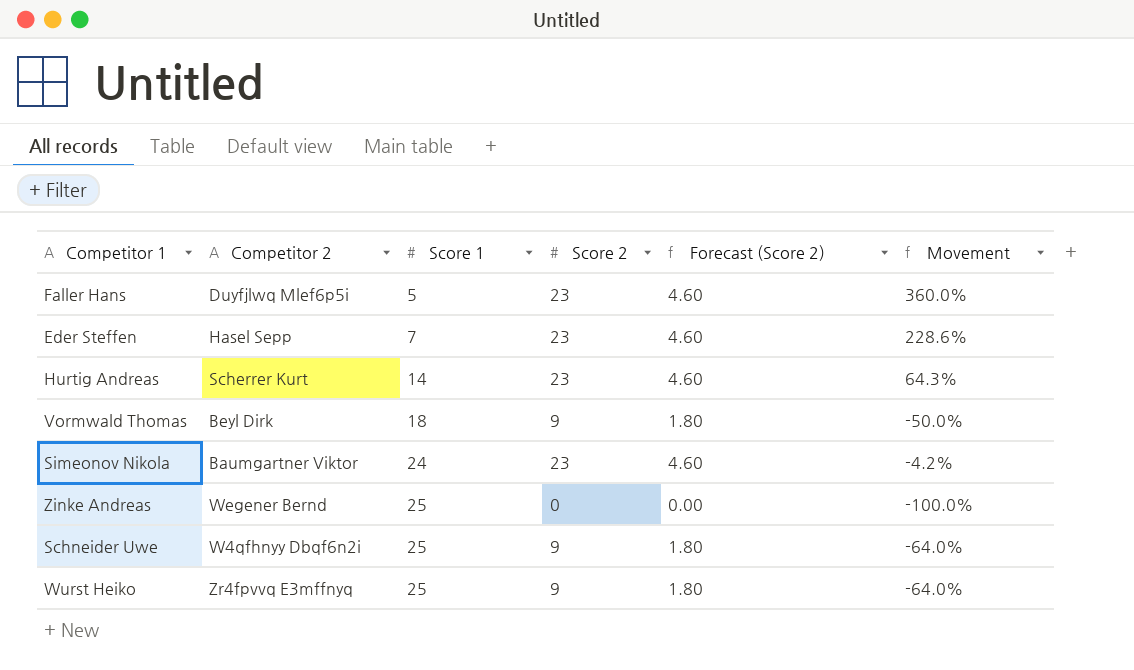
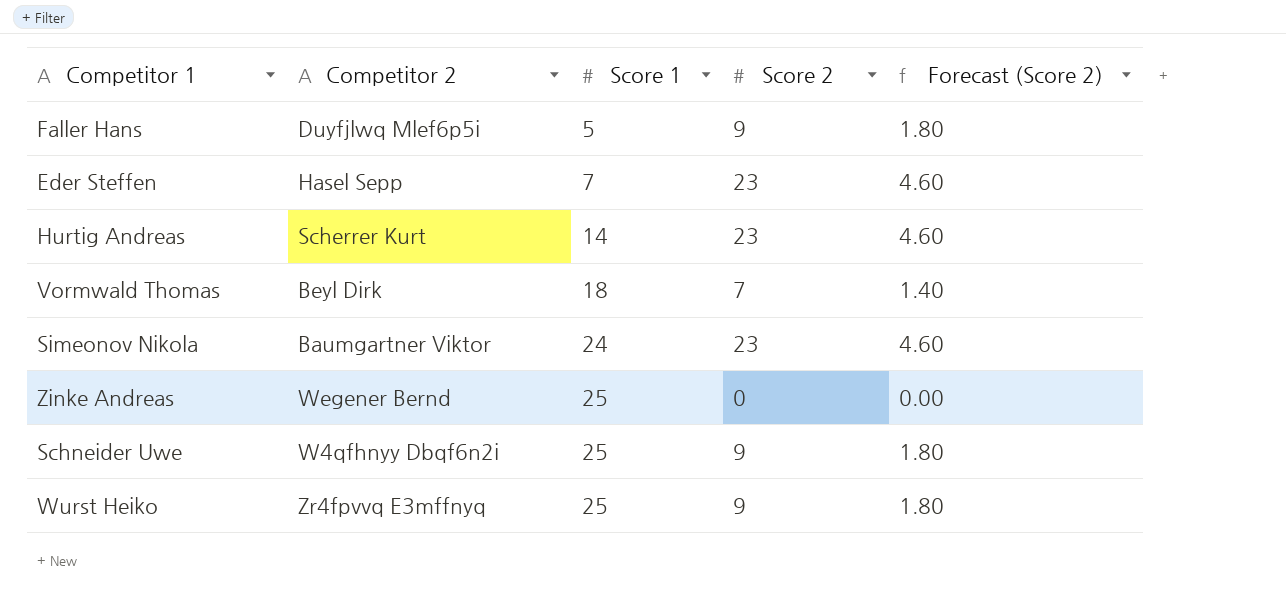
column Movement | formula: ([Score 2] - [Score 1]) / [Score 1] -> none
Faller Hans | Score 2: 23 -> 9
Faller Hans | Forecast (Score 2): 4.60 -> 1.80
Vormwald Thomas | Score 2: 9 -> 7
Vormwald Thomas | Forecast (Score 2): 1.80 -> 1.40

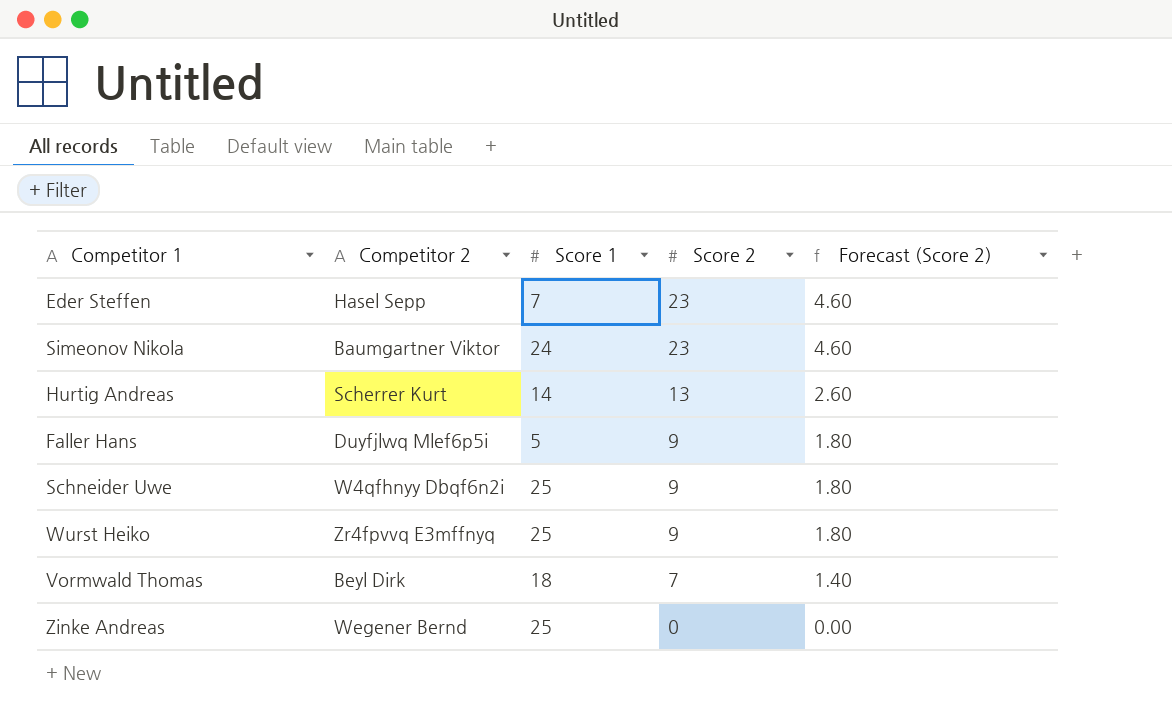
row order: Score 1 ascending -> Score 2 descending
Hurtig Andreas | Score 2: 23 -> 13
Hurtig Andreas | Forecast (Score 2): 4.60 -> 2.60

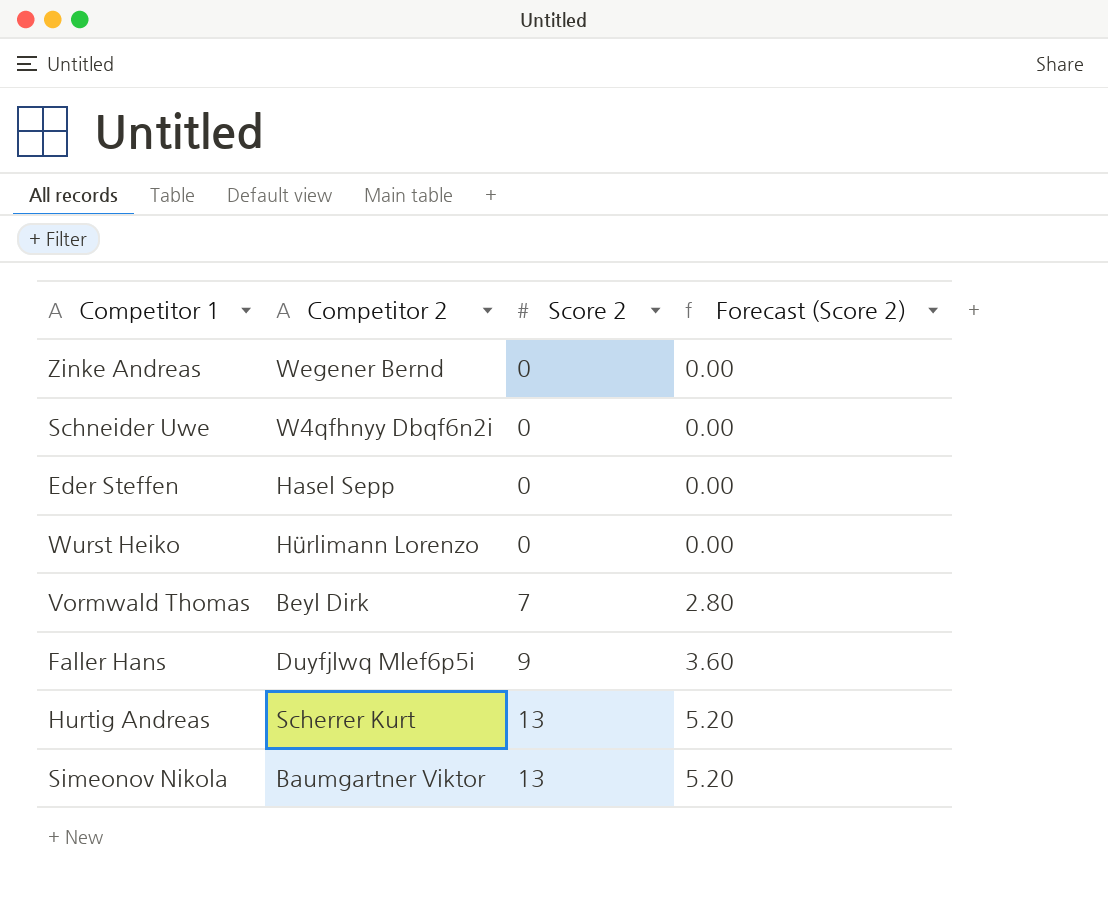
row order: Score 2 descending -> Score 2 ascending
column Score 1 | position: 3 -> none
column Forecast (Score 2) | formula: [Score 2] * 0.2 -> [Score 2] * 0.4
Schneider Uwe | Score 2: 9 -> 0
Eder Steffen | Score 2: 23 -> 0
Wurst Heiko | Competitor 2: Zr4fpvvq E3mffnyq -> Hürlimann Lorenzo
Wurst Heiko | Score 2: 9 -> 0
Simeonov Nikola | Score 2: 23 -> 13

